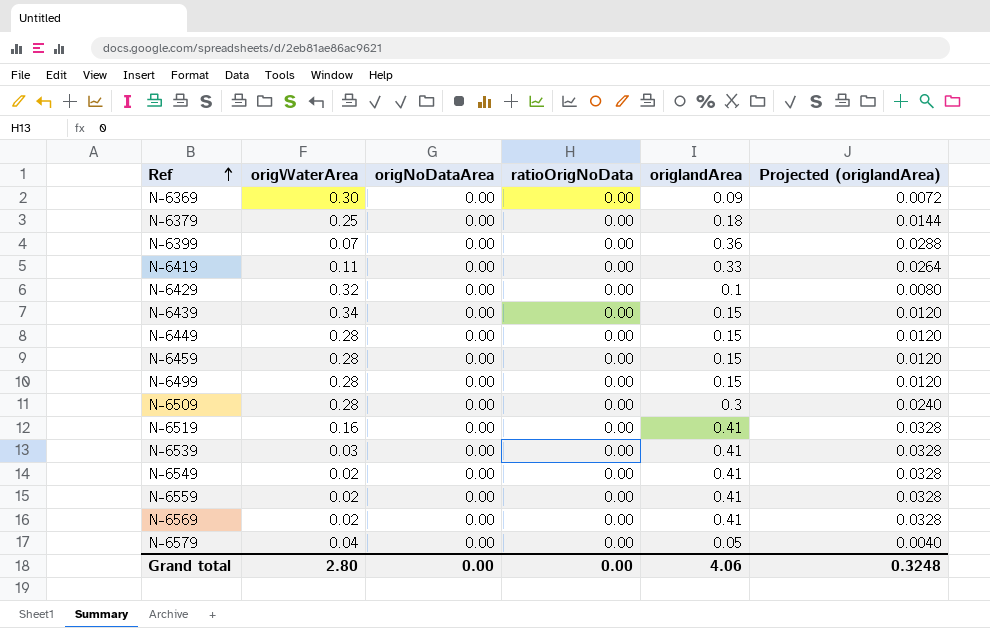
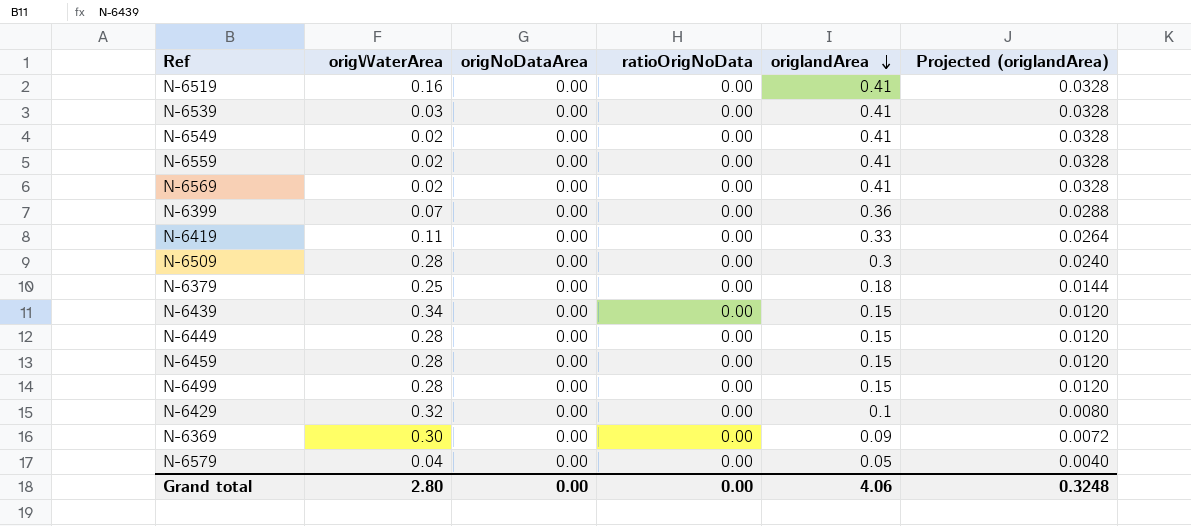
row order: Ref ascending -> origlandArea descending

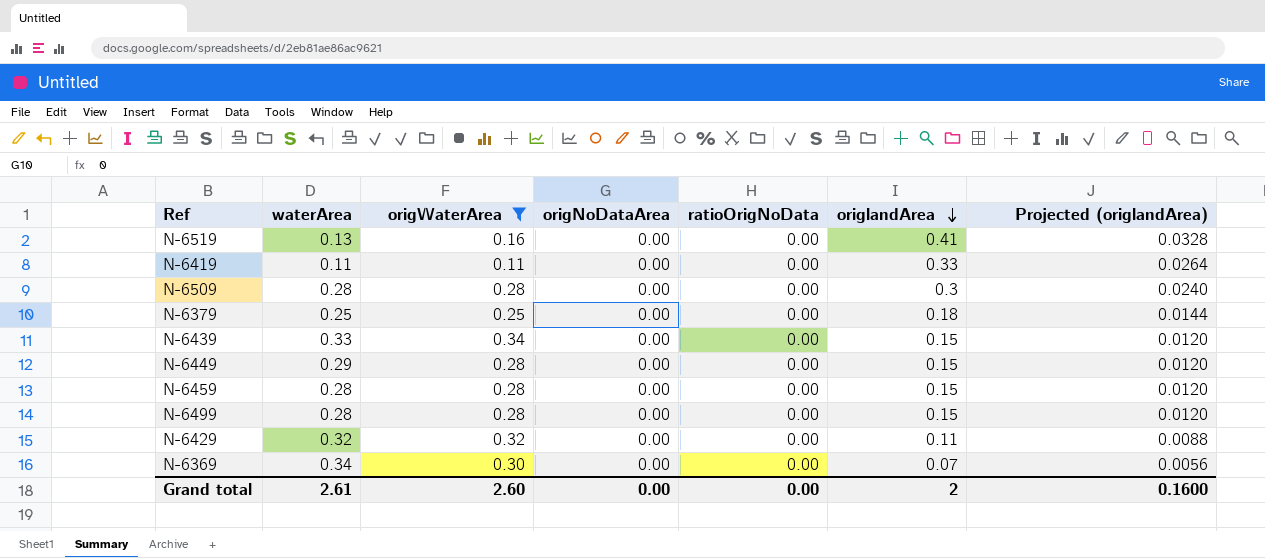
filter: none -> origWaterArea >= 0.11
column waterArea | position: none -> 2
N-6429 | origlandArea: 0.1 -> 0.11
N-6429 | Projected (origlandArea): 0.0080 -> 0.0088
N-6369 | origlandArea: 0.09 -> 0.07
N-6369 | Projected (origlandArea): 0.0072 -> 0.0056
Grand total | origWaterArea: 2.80 -> 2.60
Grand total | origlandArea: 4.06 -> 2
Grand total | Projected (origlandArea): 0.3248 -> 0.1600

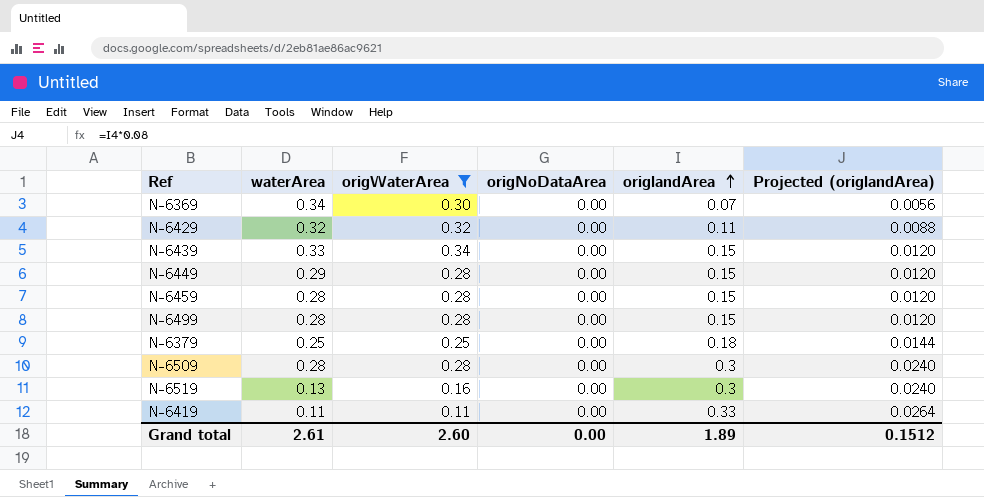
row order: origlandArea descending -> origlandArea ascending
column ratioOrigNoData | position: 5 -> none
N-6519 | origlandArea: 0.41 -> 0.3
N-6519 | Projected (origlandArea): 0.0328 -> 0.0240
Grand total | origlandArea: 2 -> 1.89
Grand total | Projected (origlandArea): 0.1600 -> 0.1512

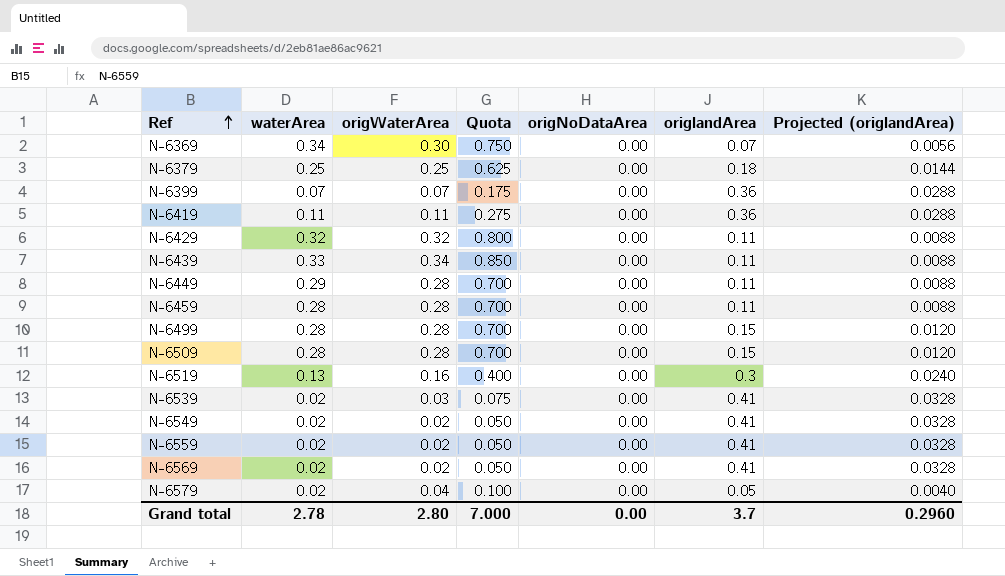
filter: origWaterArea >= 0.11 -> none
row order: origlandArea ascending -> Ref ascending
column Quota | formula: none -> [origWaterArea] * 2.5
N-6419 | origlandArea: 0.33 -> 0.36
N-6419 | Projected (origlandArea): 0.0264 -> 0.0288
N-6439 | origlandArea: 0.15 -> 0.11
N-6439 | Projected (origlandArea): 0.0120 -> 0.0088
N-6449 | origlandArea: 0.15 -> 0.11
N-6449 | Projected (origlandArea): 0.0120 -> 0.0088
N-6459 | origlandArea: 0.15 -> 0.11
N-6459 | Projected (origlandArea): 0.0120 -> 0.0088
N-6509 | origlandArea: 0.3 -> 0.15
N-6509 | Projected (origlandArea): 0.0240 -> 0.0120
Grand total | waterArea: 2.61 -> 2.78
Grand total | origWaterArea: 2.60 -> 2.80
Grand total | origlandArea: 1.89 -> 3.7
Grand total | Projected (origlandArea): 0.1512 -> 0.2960

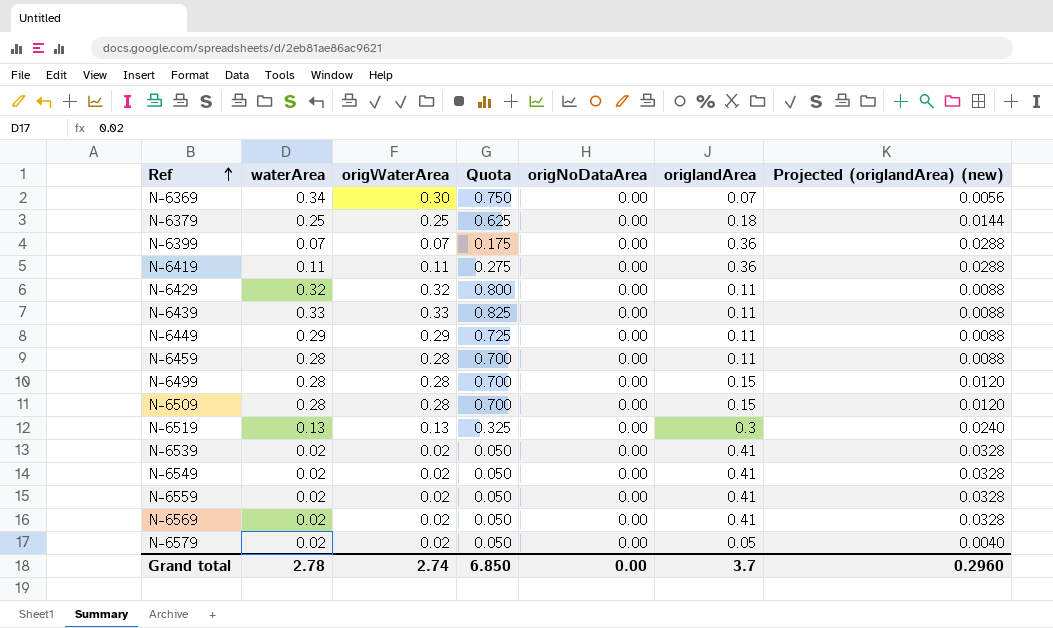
column name: Projected (origlandArea) -> Projected (origlandArea) (new)
N-6439 | origWaterArea: 0.34 -> 0.33
N-6439 | Quota: 0.850 -> 0.825
N-6449 | origWaterArea: 0.28 -> 0.29
N-6449 | Quota: 0.700 -> 0.725
N-6519 | origWaterArea: 0.16 -> 0.13
N-6519 | Quota: 0.400 -> 0.325
N-6539 | origWaterArea: 0.03 -> 0.02
N-6539 | Quota: 0.075 -> 0.050
N-6579 | origWaterArea: 0.04 -> 0.02
N-6579 | Quota: 0.100 -> 0.050
Grand total | origWaterArea: 2.80 -> 2.74
Grand total | Quota: 7.000 -> 6.850

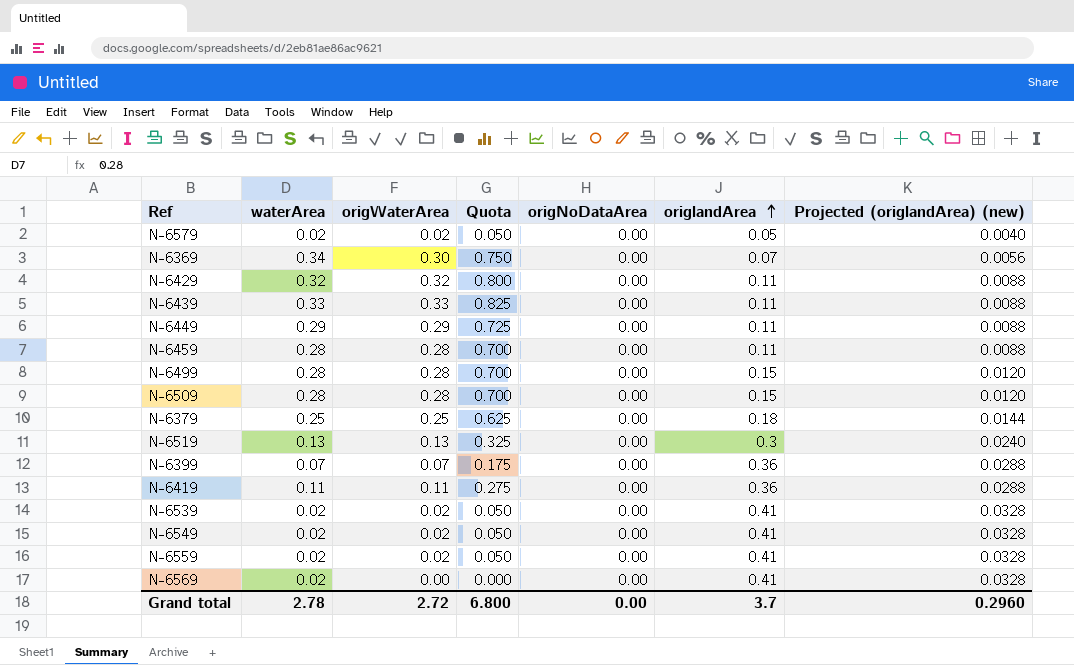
row order: Ref ascending -> origlandArea ascending
N-6569 | origWaterArea: 0.02 -> 0.00
N-6569 | Quota: 0.050 -> 0.000
Grand total | origWaterArea: 2.74 -> 2.72
Grand total | Quota: 6.850 -> 6.800

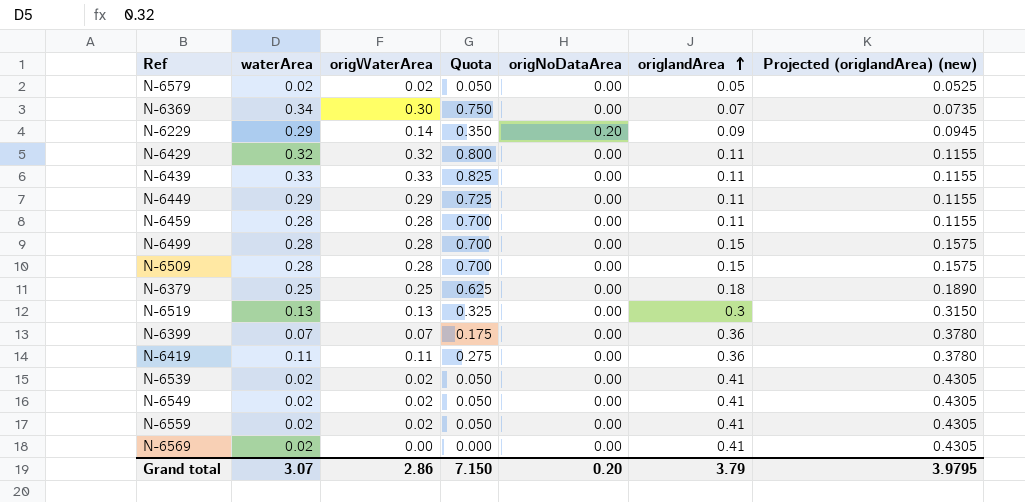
column Projected (origlandArea) (new) | formula: [origlandArea] * 0.08 -> [origlandArea] * 1.05
row N-6229: none -> 0.29 | 0.14 | 0.350 | 0.20 | 0.09 | 0.0945
Grand total | waterArea: 2.78 -> 3.07
Grand total | origWaterArea: 2.72 -> 2.86
Grand total | Quota: 6.800 -> 7.150
Grand total | origNoDataArea: 0.00 -> 0.20
Grand total | origlandArea: 3.7 -> 3.79
Grand total | Projected (origlandArea) (new): 0.2960 -> 3.9795

